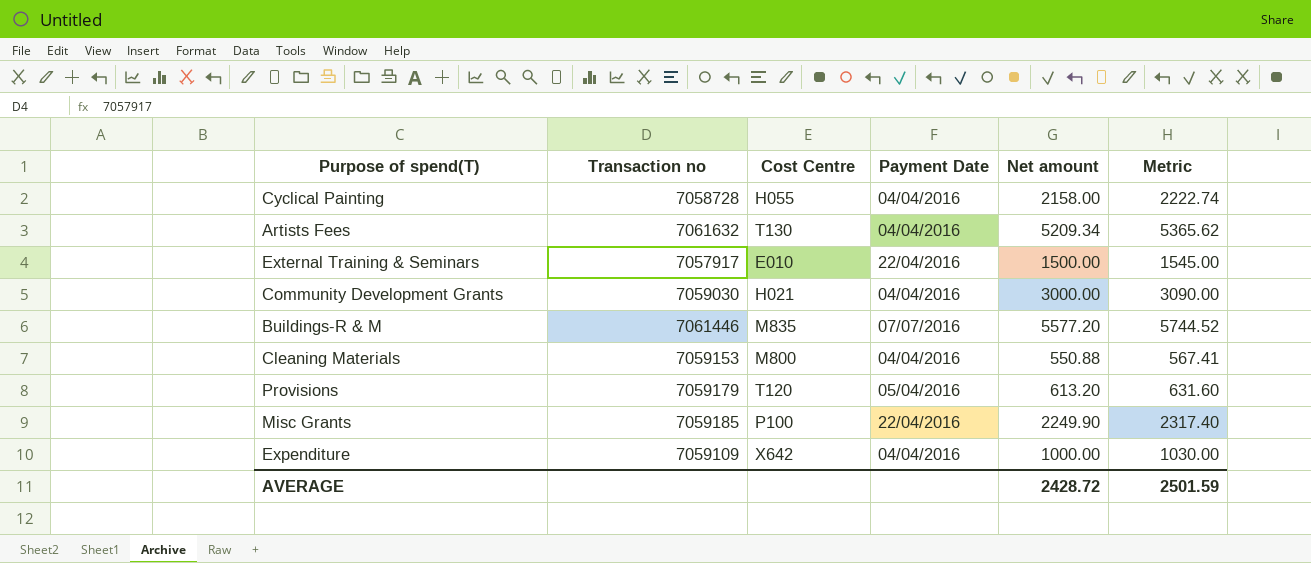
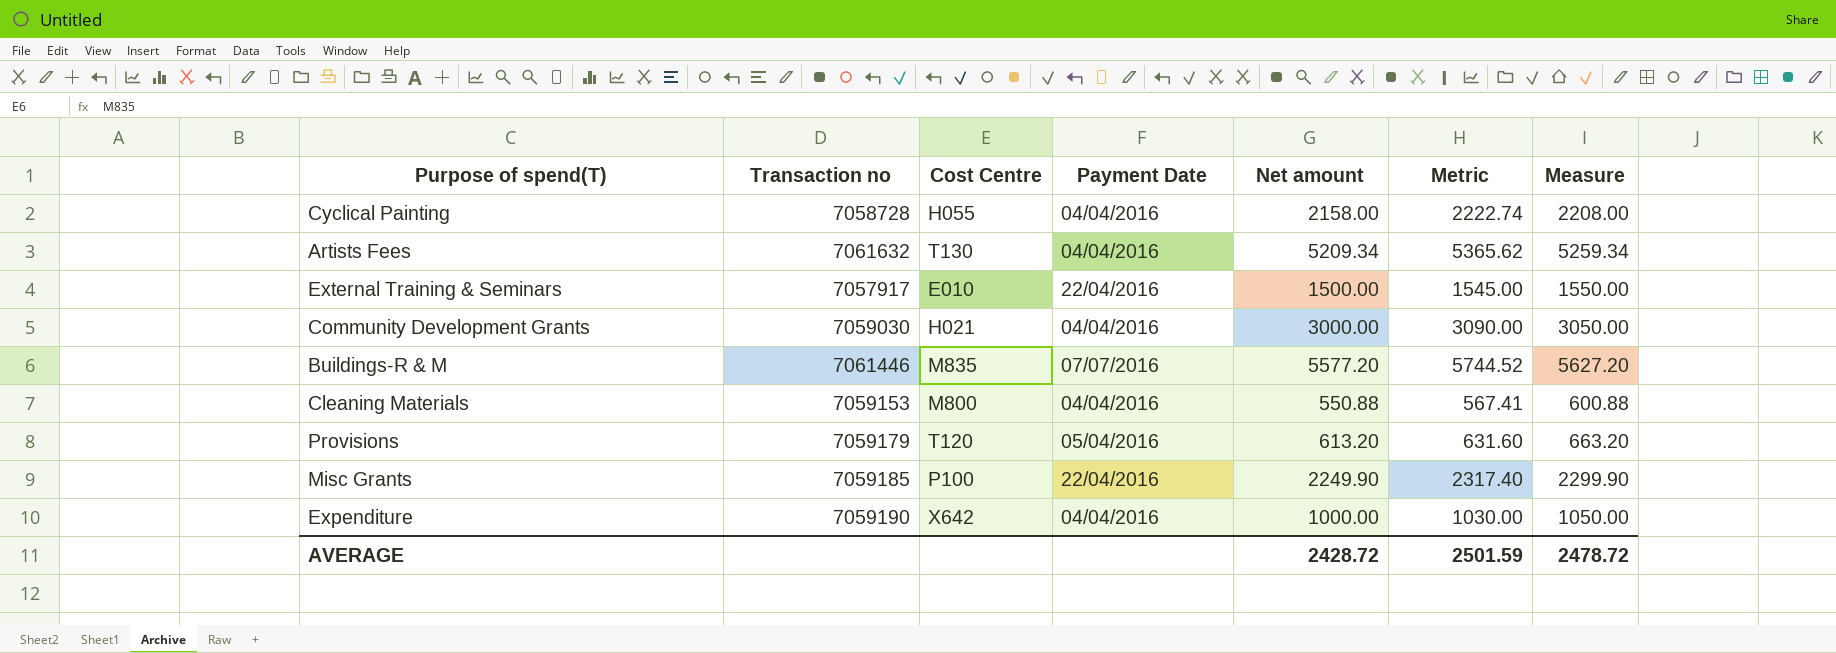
column Measure | formula: none -> [Net amount] + 50
Expenditure | Transaction no: 7059109 -> 7059190

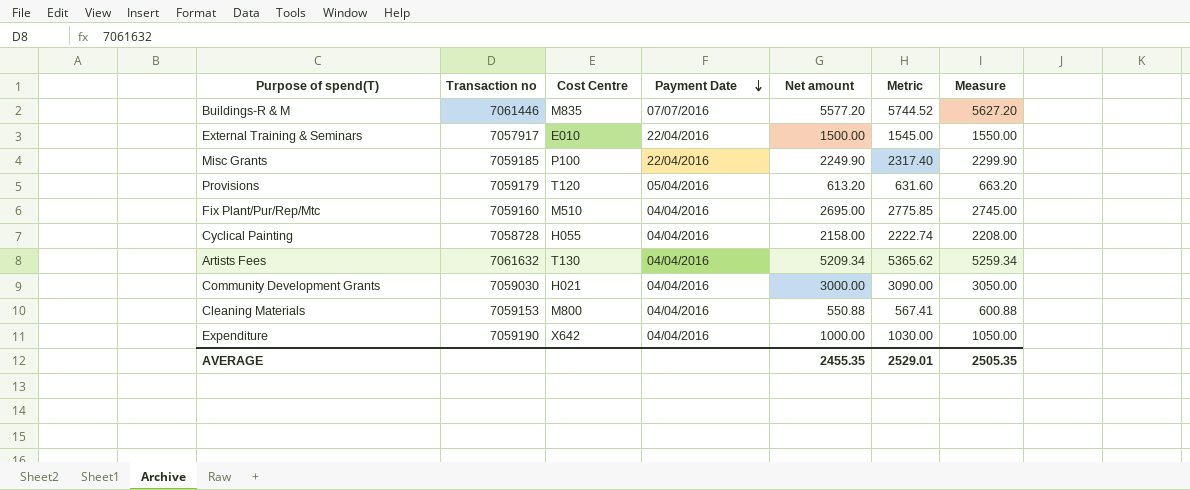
row order: none -> Payment Date descending
row Fix Plant/Pur/Rep/Mtc: none -> 7059160 | M510 | 04/04/2016 | 2695.00 | 2775.85 | 2745.00
AVERAGE | Net amount: 2428.72 -> 2455.35
AVERAGE | Metric: 2501.59 -> 2529.01
AVERAGE | Measure: 2478.72 -> 2505.35

